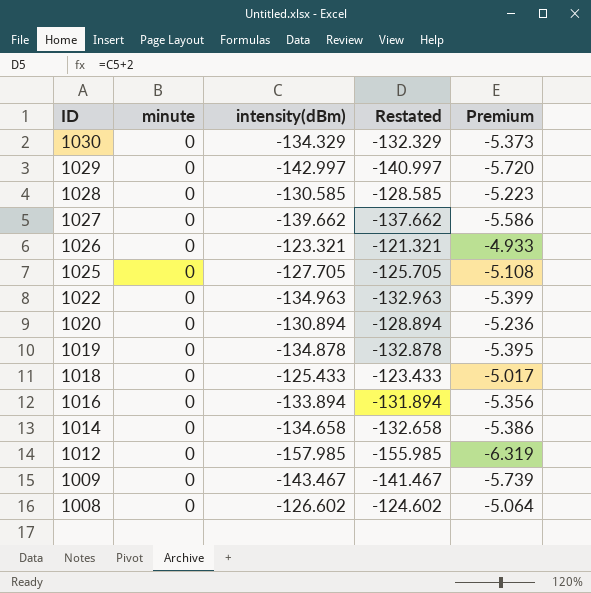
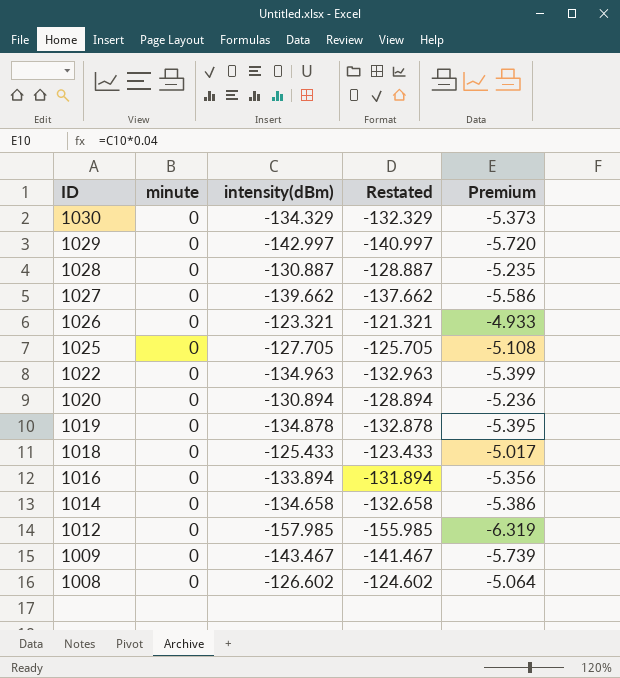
1028 | intensity(dBm): -130.585 -> -130.887
1028 | Restated: -128.585 -> -128.887
1028 | Premium: -5.223 -> -5.235

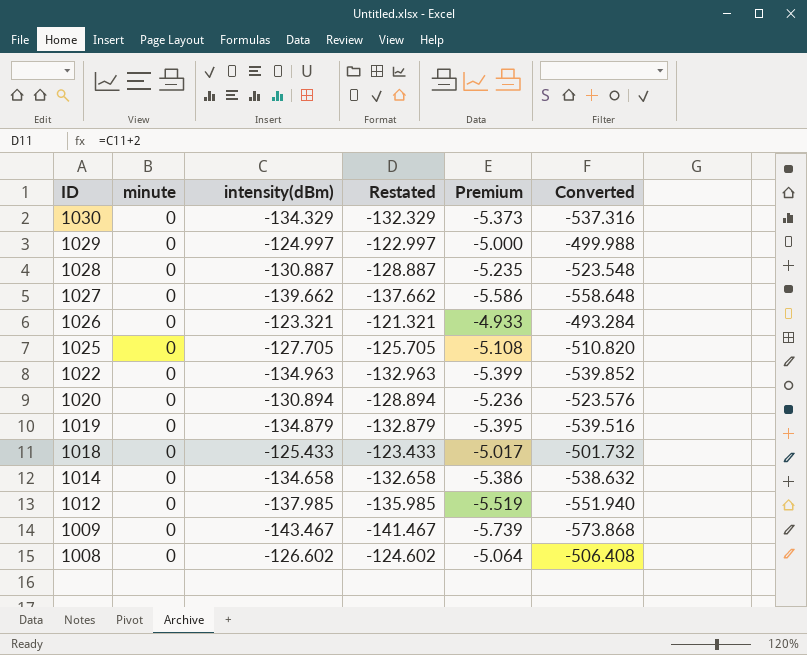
column Converted | formula: none -> [intensity(dBm)] * 4
row 1016: 0 | -133.894 | -131.894 | -5.356 -> none
1029 | intensity(dBm): -142.997 -> -124.997
1029 | Restated: -140.997 -> -122.997
1029 | Premium: -5.720 -> -5.000
1019 | intensity(dBm): -134.878 -> -134.879
1019 | Restated: -132.878 -> -132.879
1012 | intensity(dBm): -157.985 -> -137.985
1012 | Restated: -155.985 -> -135.985
1012 | Premium: -6.319 -> -5.519

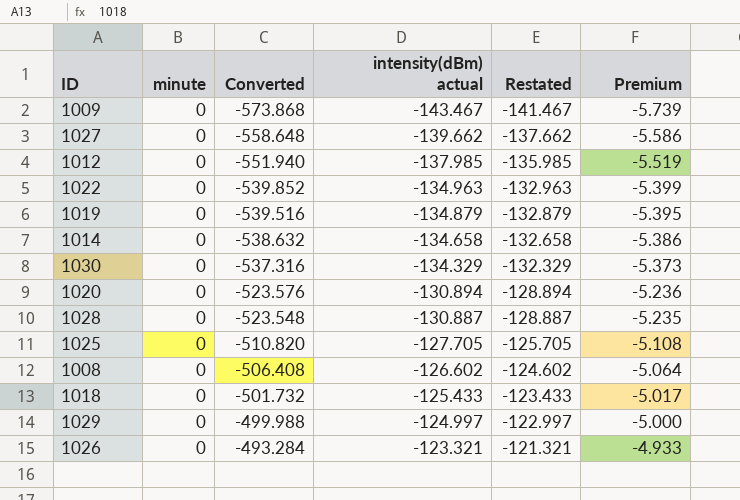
row order: ID descending -> Converted ascending
column Converted | position: 6 -> 3
column name: intensity(dBm) -> intensity(dBm) actual

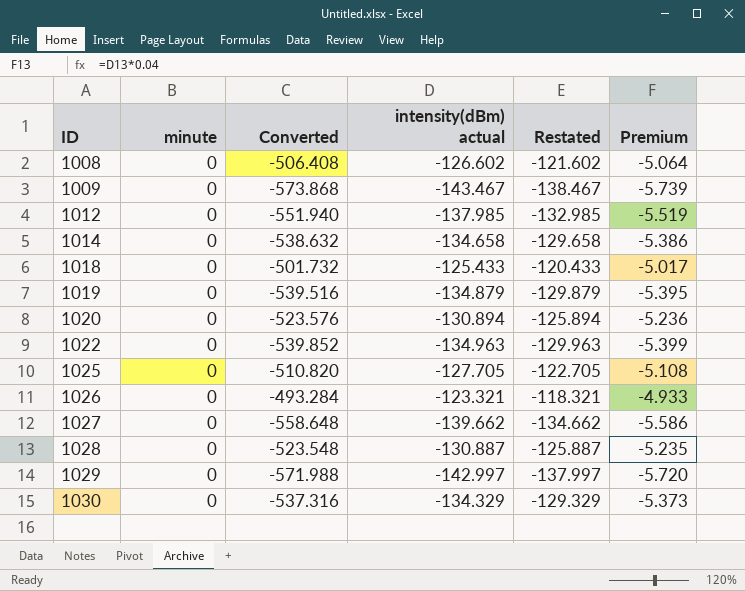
row order: Converted ascending -> ID ascending
column Restated | formula: [intensity(dBm) actual] + 2 -> [intensity(dBm) actual] + 5
1029 | Converted: -499.988 -> -571.988
1029 | intensity(dBm) actual: -124.997 -> -142.997
1029 | Premium: -5.000 -> -5.720

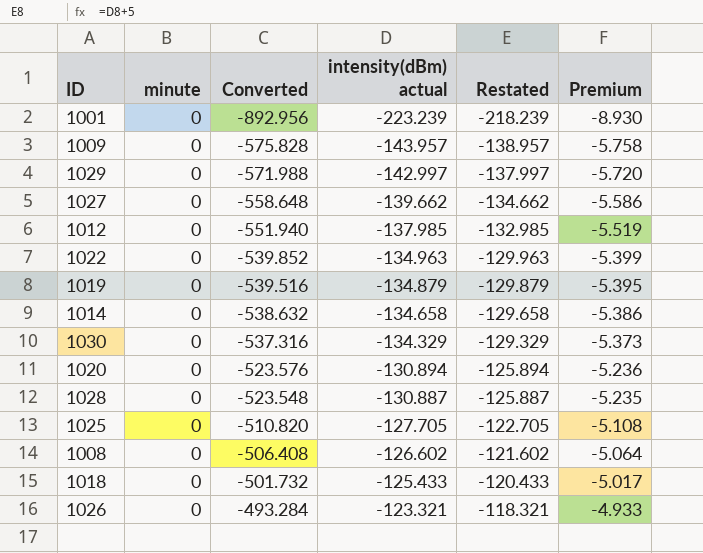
row order: ID ascending -> Converted ascending
row 1001: none -> 0 | -892.956 | -223.239 | -218.239 | -8.930
1009 | Converted: -573.868 -> -575.828
1009 | intensity(dBm) actual: -143.467 -> -143.957
1009 | Restated: -138.467 -> -138.957
1009 | Premium: -5.739 -> -5.758

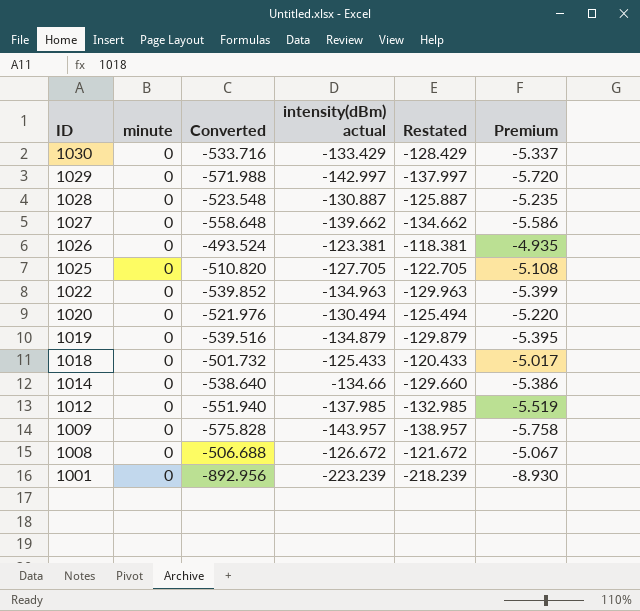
row order: Converted ascending -> ID descending
1030 | Converted: -537.316 -> -533.716
1030 | intensity(dBm) actual: -134.329 -> -133.429
1030 | Restated: -129.329 -> -128.429
1030 | Premium: -5.373 -> -5.337
1026 | Converted: -493.284 -> -493.524
1026 | intensity(dBm) actual: -123.321 -> -123.381
1026 | Restated: -118.321 -> -118.381
1026 | Premium: -4.933 -> -4.935
1020 | Converted: -523.576 -> -521.976
1020 | intensity(dBm) actual: -130.894 -> -130.494
1020 | Restated: -125.894 -> -125.494
1020 | Premium: -5.236 -> -5.220
1014 | Converted: -538.632 -> -538.640
1014 | intensity(dBm) actual: -134.658 -> -134.66
1014 | Restated: -129.658 -> -129.660
1008 | Converted: -506.408 -> -506.688
1008 | intensity(dBm) actual: -126.602 -> -126.672
1008 | Restated: -121.602 -> -121.672
1008 | Premium: -5.064 -> -5.067

